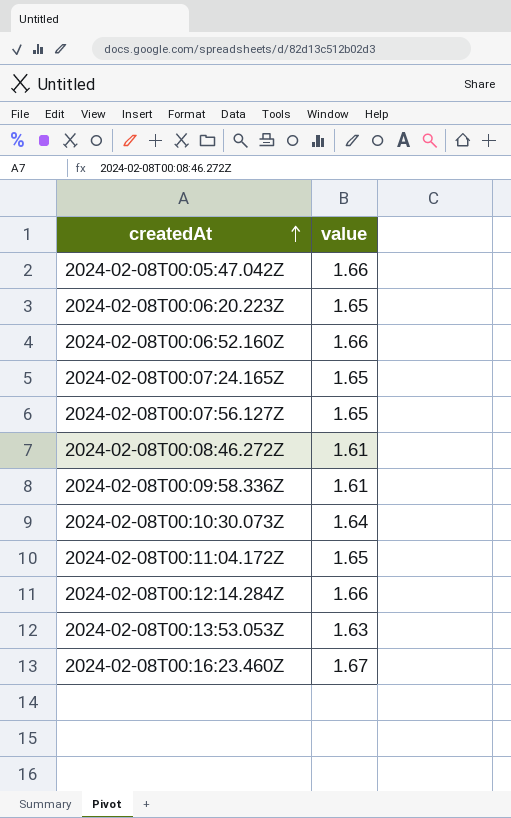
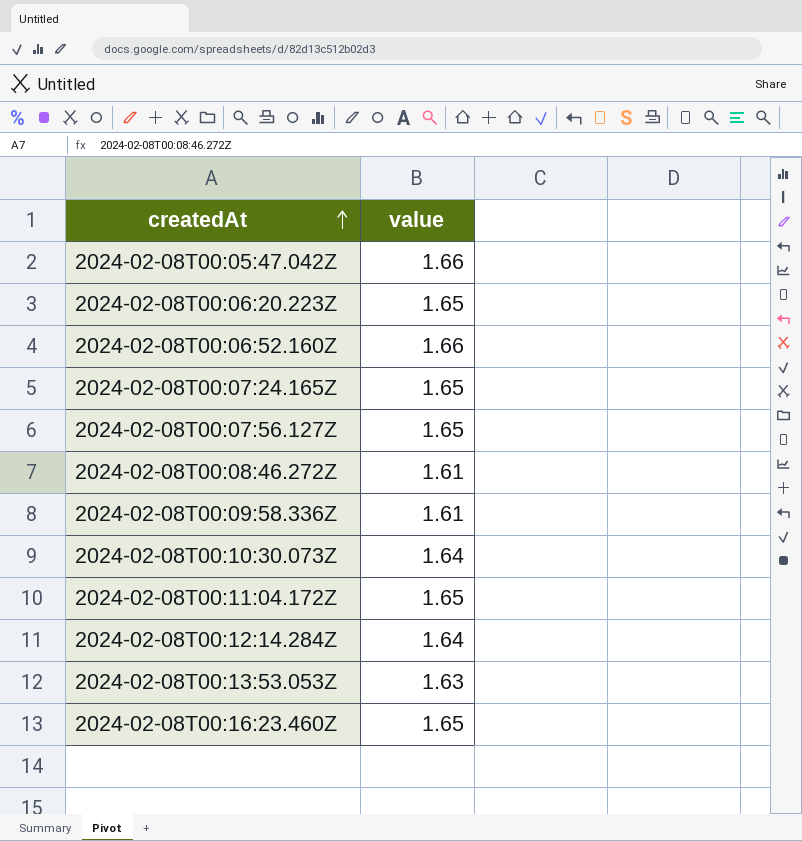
2024-02-08T00:12:14.284Z | value: 1.66 -> 1.64
2024-02-08T00:16:23.460Z | value: 1.67 -> 1.65

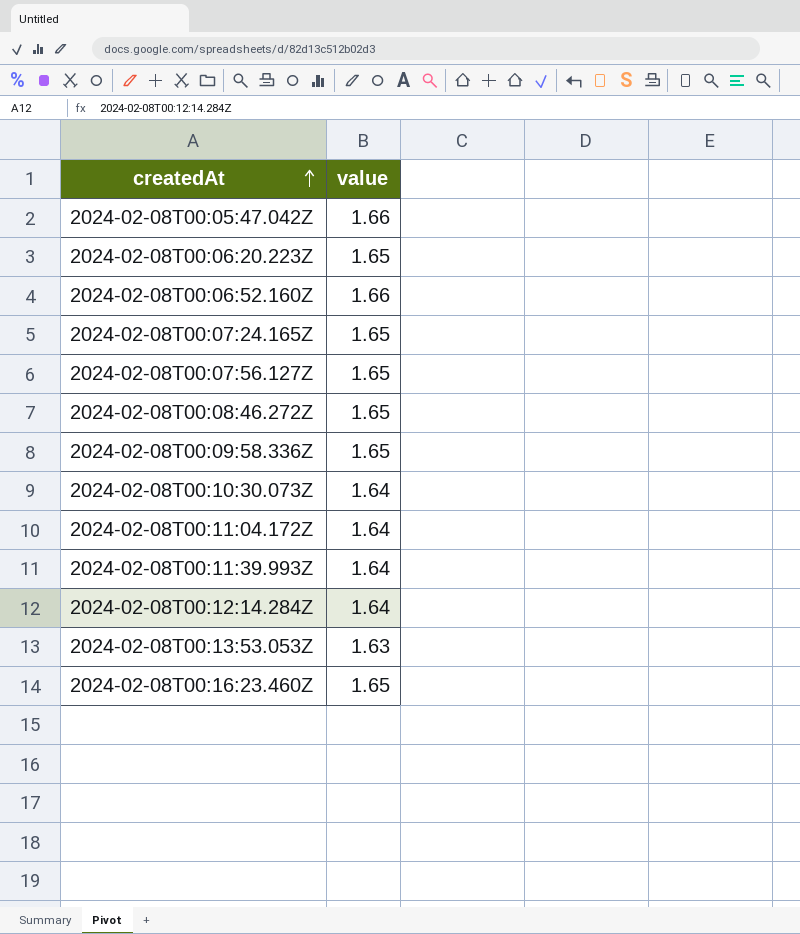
2024-02-08T00:08:46.272Z | value: 1.61 -> 1.65
2024-02-08T00:09:58.336Z | value: 1.61 -> 1.65
2024-02-08T00:11:04.172Z | value: 1.65 -> 1.64
row 2024-02-08T00:11:39.993Z: none -> 1.64

